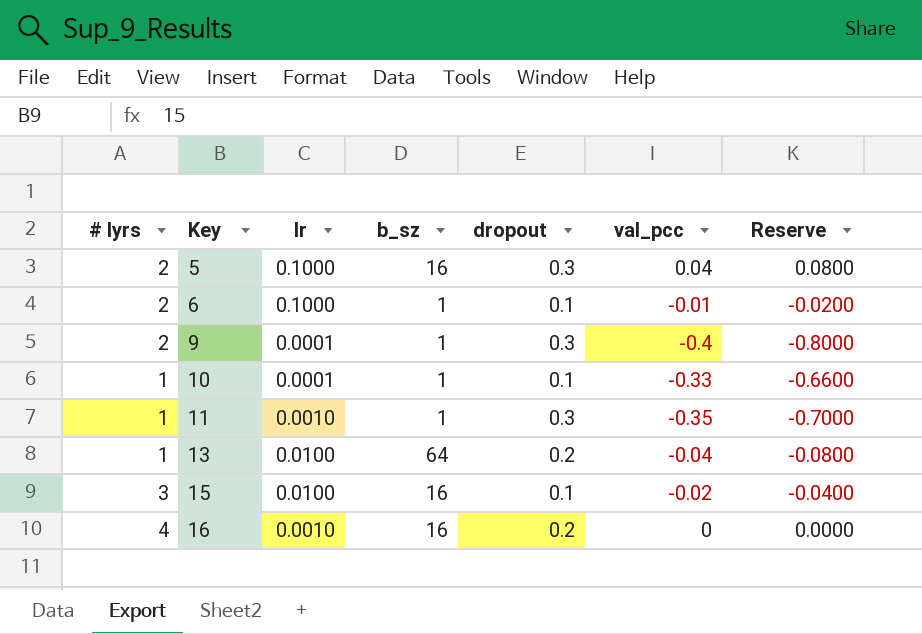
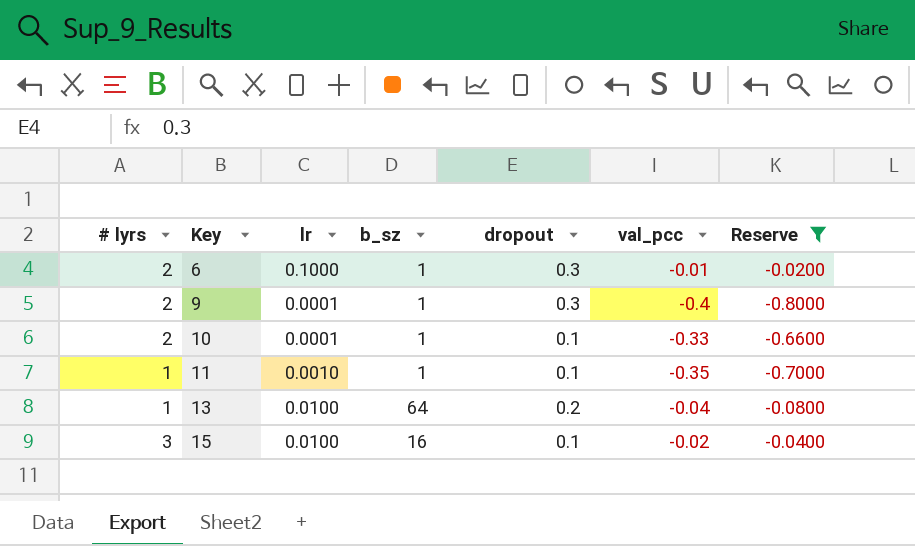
filter: none -> Reserve <= -0.0200
6 | dropout: 0.1 -> 0.3
10 | # lyrs: 1 -> 2
11 | dropout: 0.3 -> 0.1

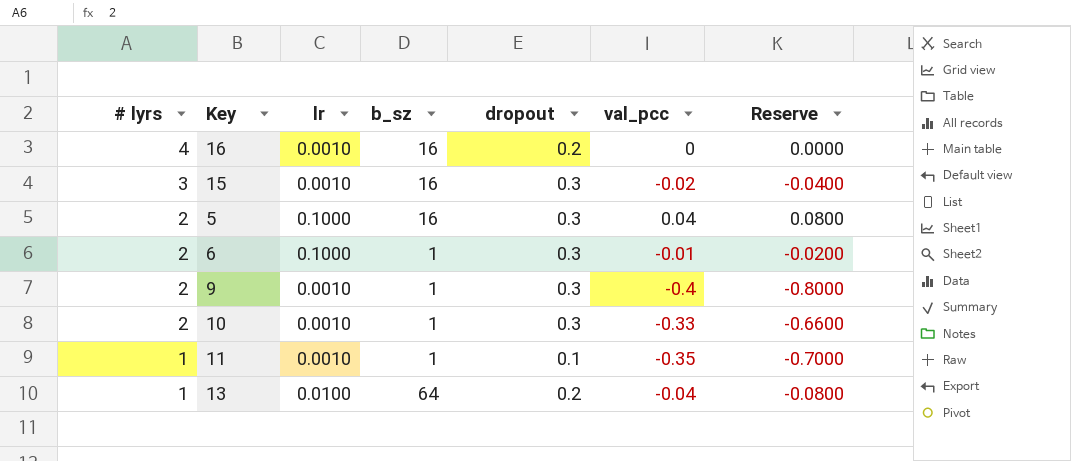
filter: Reserve <= -0.0200 -> none
row order: Key ascending -> # lyrs descending
15 | lr: 0.0100 -> 0.0010
15 | dropout: 0.1 -> 0.3
9 | lr: 0.0001 -> 0.0010
10 | lr: 0.0001 -> 0.0010
10 | dropout: 0.1 -> 0.3

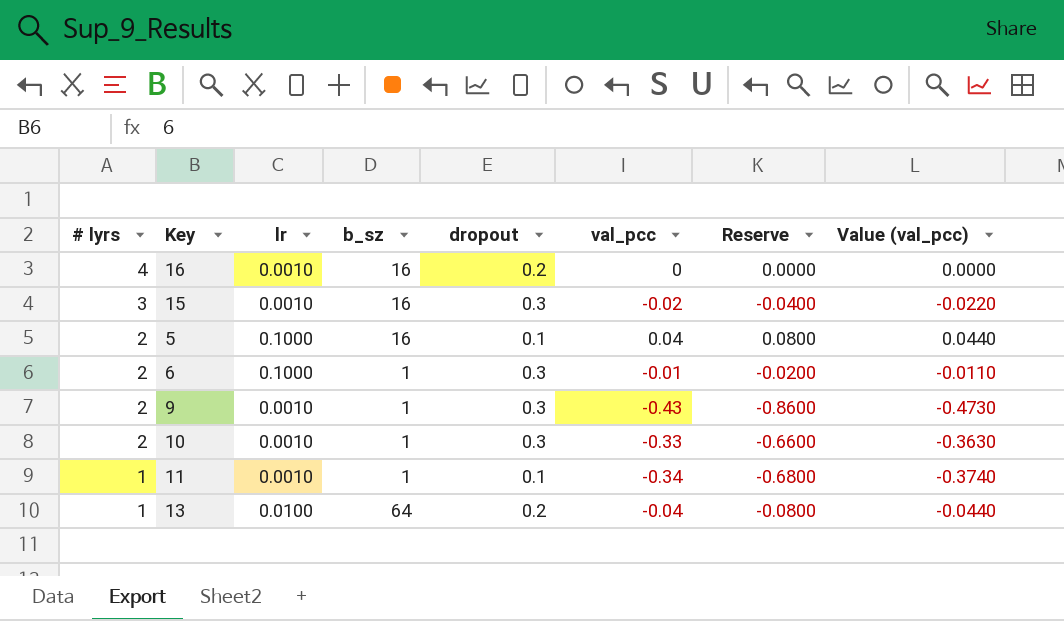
column Value (val_pcc) | formula: none -> [val_pcc] * 1.1
5 | dropout: 0.3 -> 0.1
9 | val_pcc: -0.4 -> -0.43
9 | Reserve: -0.8000 -> -0.8600
11 | val_pcc: -0.35 -> -0.34
11 | Reserve: -0.7000 -> -0.6800

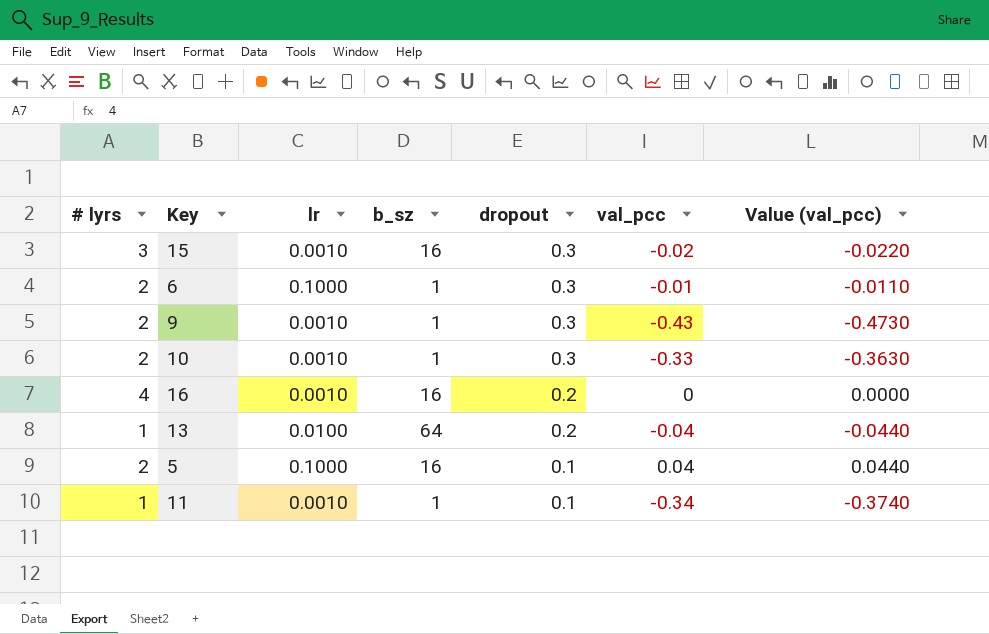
row order: # lyrs descending -> dropout descending
column Reserve | formula: [val_pcc] * 2 -> none

